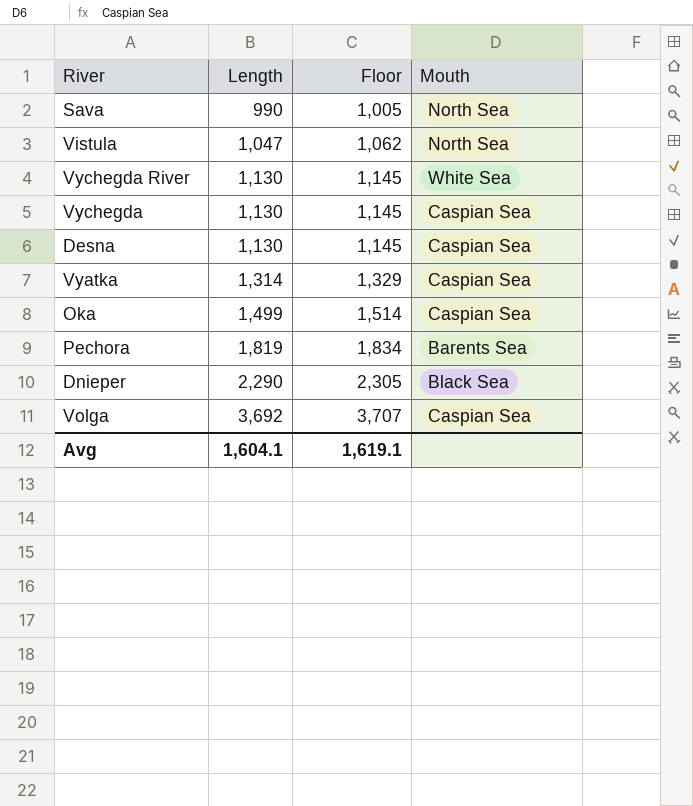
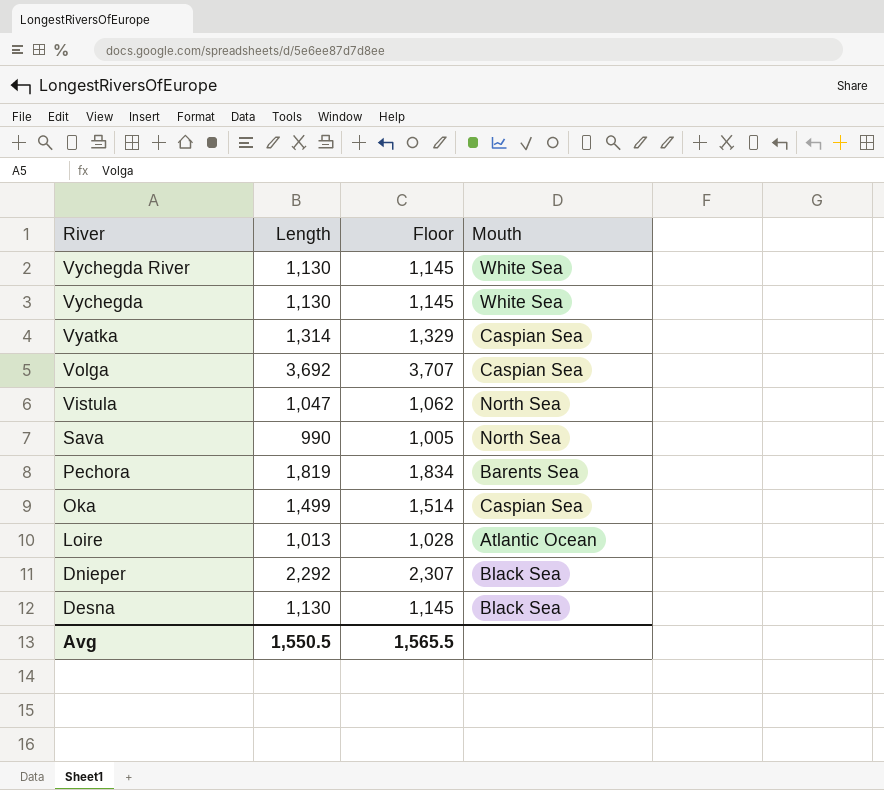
row order: Length ascending -> River descending
Vychegda | Mouth: Caspian Sea -> White Sea
row Loire: none -> 1,013 | 1,028 | Atlantic Ocean
Dnieper | Length: 2,290 -> 2,292
Dnieper | Floor: 2,305 -> 2,307
Desna | Mouth: Caspian Sea -> Black Sea
Avg | Length: 1,604.1 -> 1,550.5
Avg | Floor: 1,619.1 -> 1,565.5

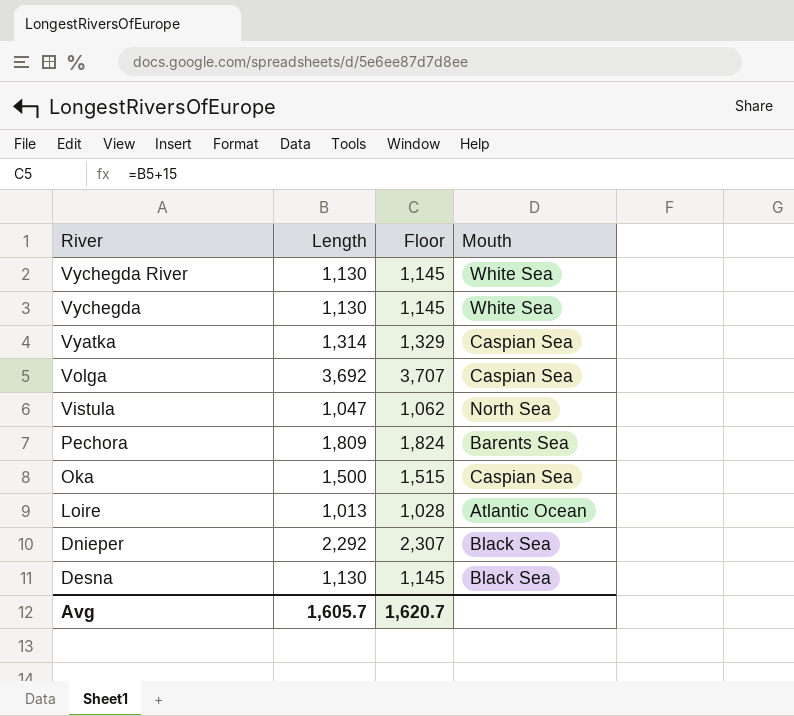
row Sava: 990 | 1,005 | North Sea -> none
Pechora | Length: 1,819 -> 1,809
Pechora | Floor: 1,834 -> 1,824
Oka | Length: 1,499 -> 1,500
Oka | Floor: 1,514 -> 1,515
Avg | Length: 1,550.5 -> 1,605.7
Avg | Floor: 1,565.5 -> 1,620.7

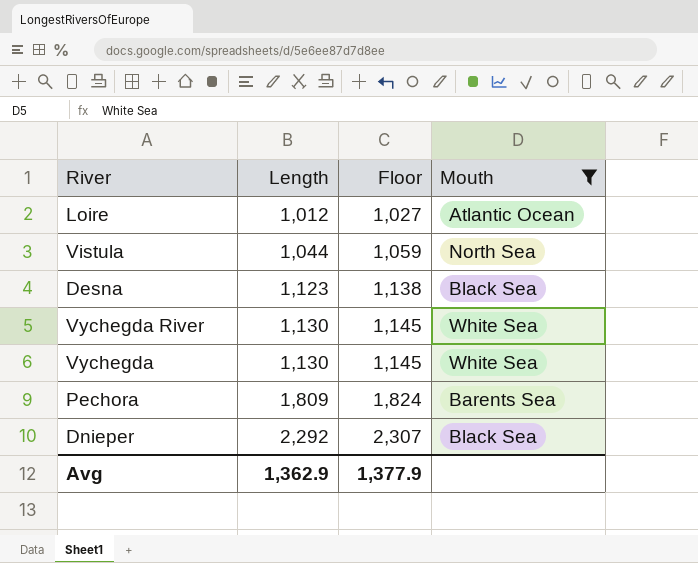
filter: none -> Mouth != Caspian Sea
row order: River descending -> Length ascending
Loire | Length: 1,013 -> 1,012
Loire | Floor: 1,028 -> 1,027
Vistula | Length: 1,047 -> 1,044
Vistula | Floor: 1,062 -> 1,059
Desna | Length: 1,130 -> 1,123
Desna | Floor: 1,145 -> 1,138
Avg | Length: 1,605.7 -> 1,362.9
Avg | Floor: 1,620.7 -> 1,377.9

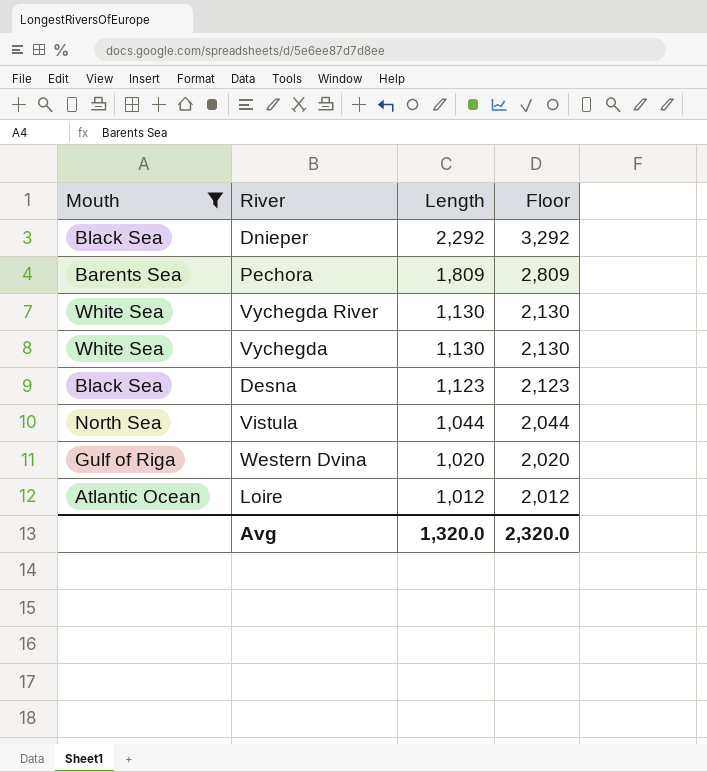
row order: Length ascending -> Length descending
column Mouth | position: 4 -> 1
column Floor | formula: [Length] + 15 -> [Length] + 1000
row Western Dvina: none -> Gulf of Riga | 1,020 | 2,020
Avg | Length: 1,362.9 -> 1,320.0
Avg | Floor: 1,377.9 -> 2,320.0

